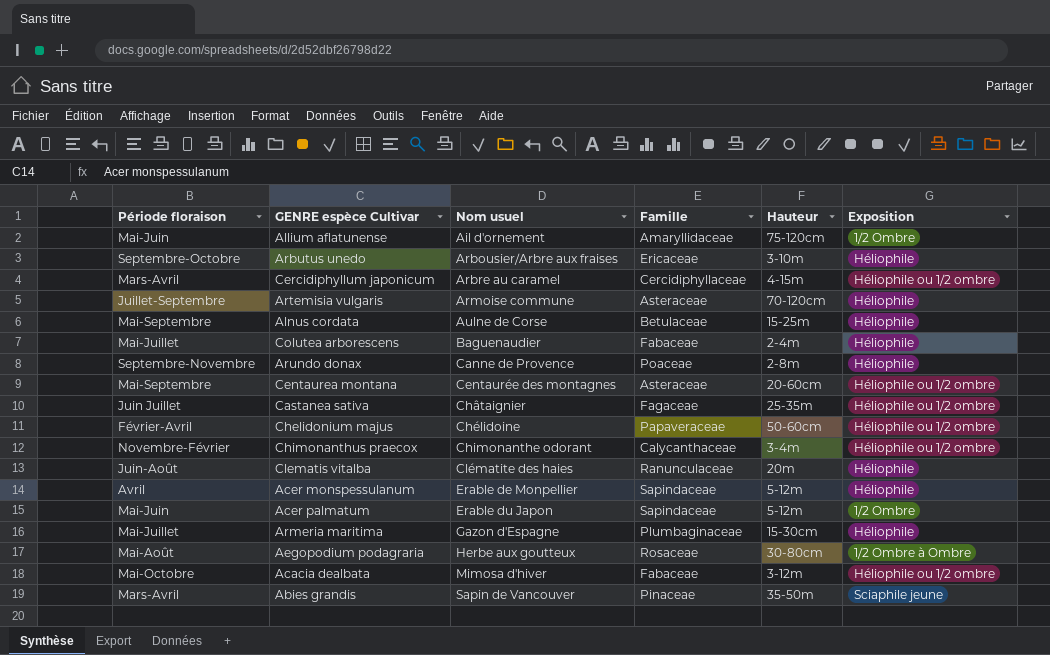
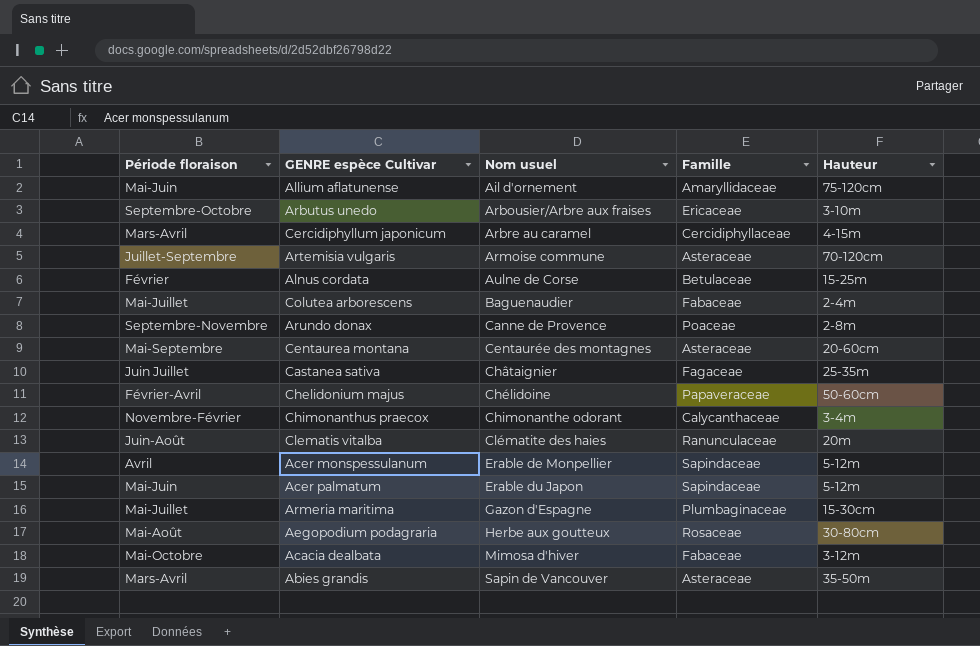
column Exposition | position: 6 -> none
Alnus cordata | Période floraison: Mai-Septembre -> Février
Abies grandis | Famille: Pinaceae -> Asteraceae

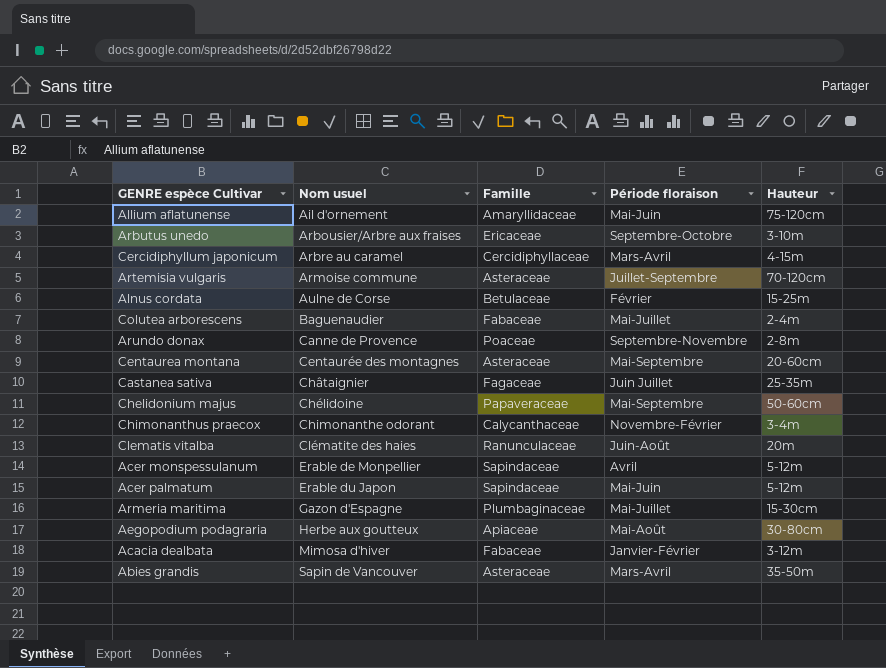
column Période floraison | position: 1 -> 4
Chelidonium majus | Période floraison: Février-Avril -> Mai-Septembre
Aegopodium podagraria | Famille: Rosaceae -> Apiaceae
Acacia dealbata | Période floraison: Mai-Octobre -> Janvier-Février

